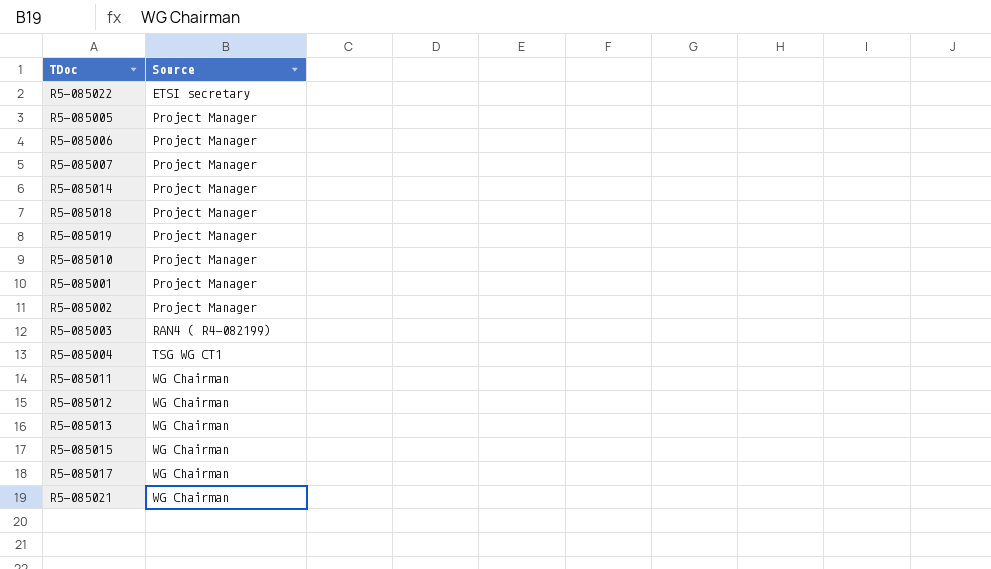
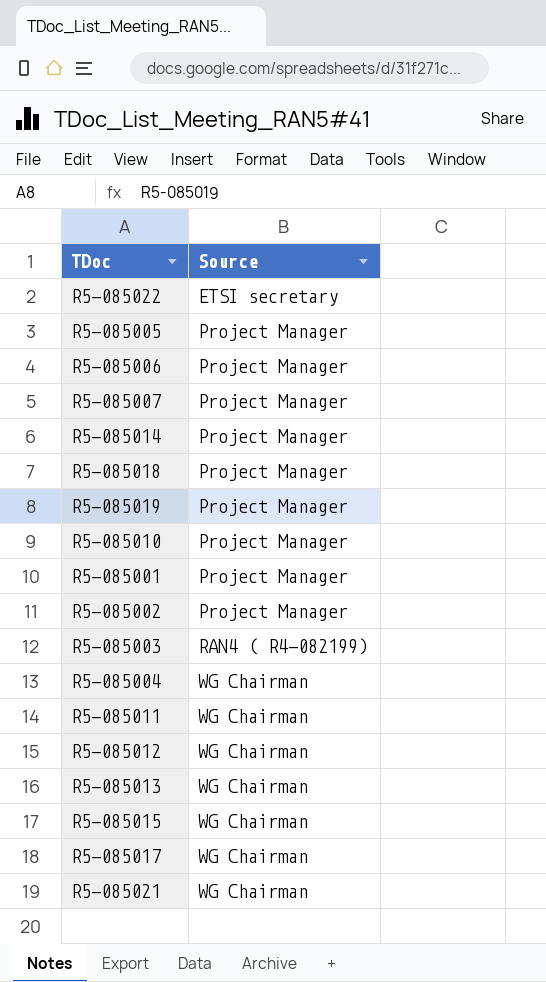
R5-085004 | Source: TSG WG CT1 -> WG Chairman

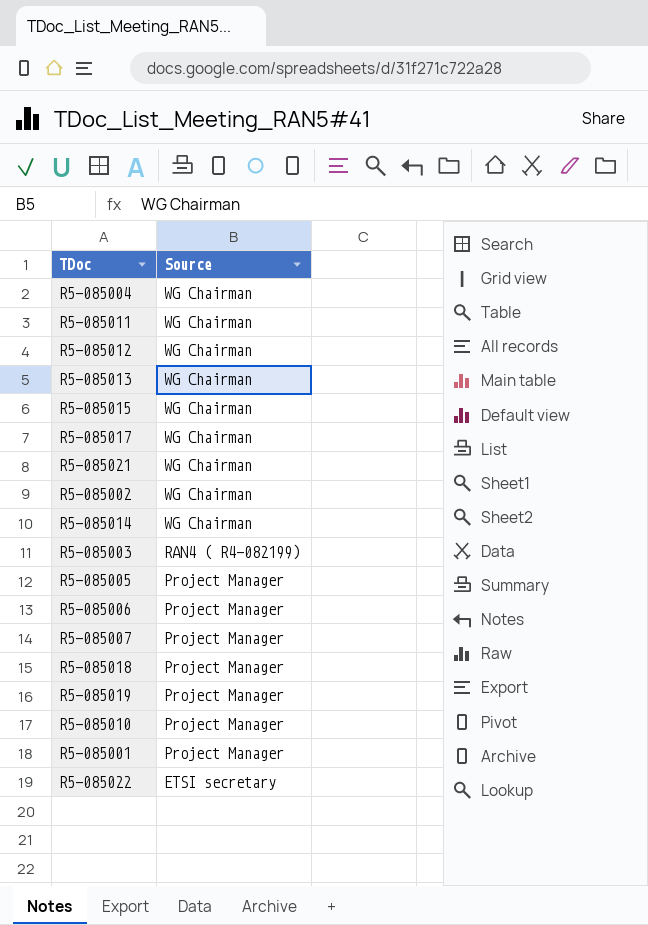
row order: Source ascending -> Source descending
R5-085002 | Source: Project Manager -> WG Chairman
R5-085014 | Source: Project Manager -> WG Chairman

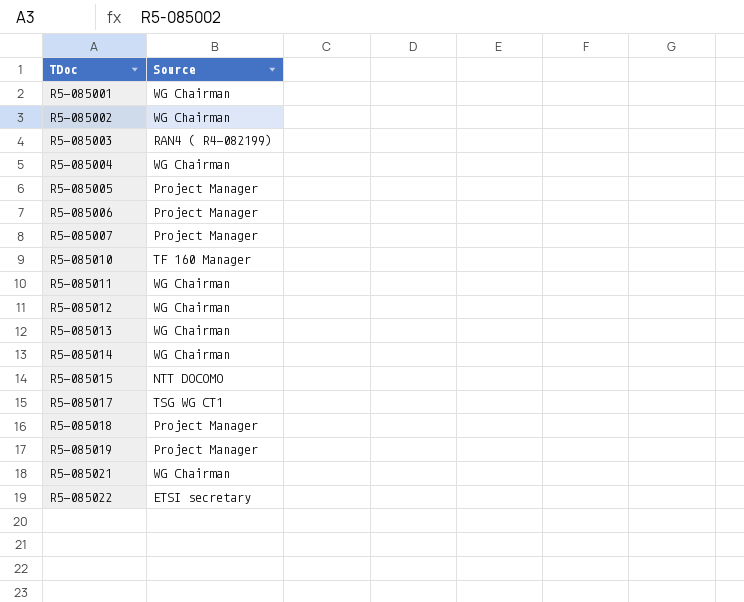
row order: Source descending -> TDoc ascending
R5-085001 | Source: Project Manager -> WG Chairman
R5-085010 | Source: Project Manager -> TF 160 Manager
R5-085015 | Source: WG Chairman -> NTT DOCOMO
R5-085017 | Source: WG Chairman -> TSG WG CT1

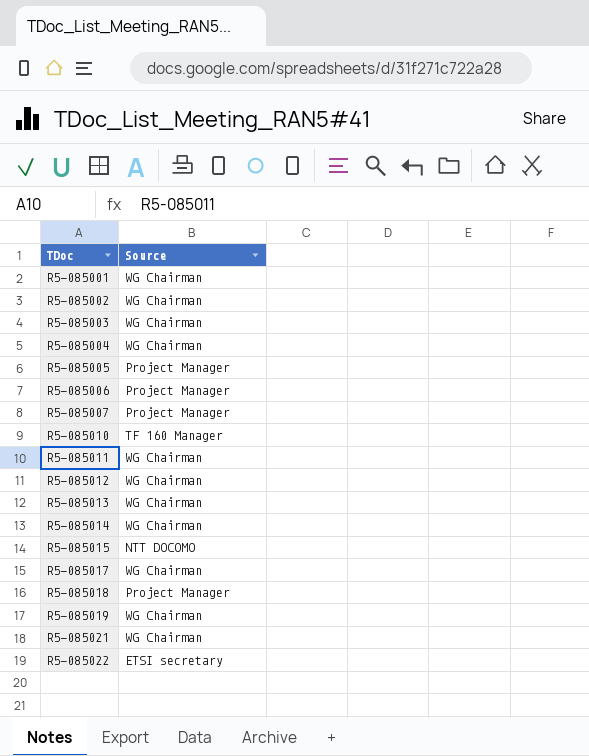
R5-085003 | Source: RAN4 ( R4-082199) -> WG Chairman
R5-085017 | Source: TSG WG CT1 -> WG Chairman
R5-085019 | Source: Project Manager -> WG Chairman

